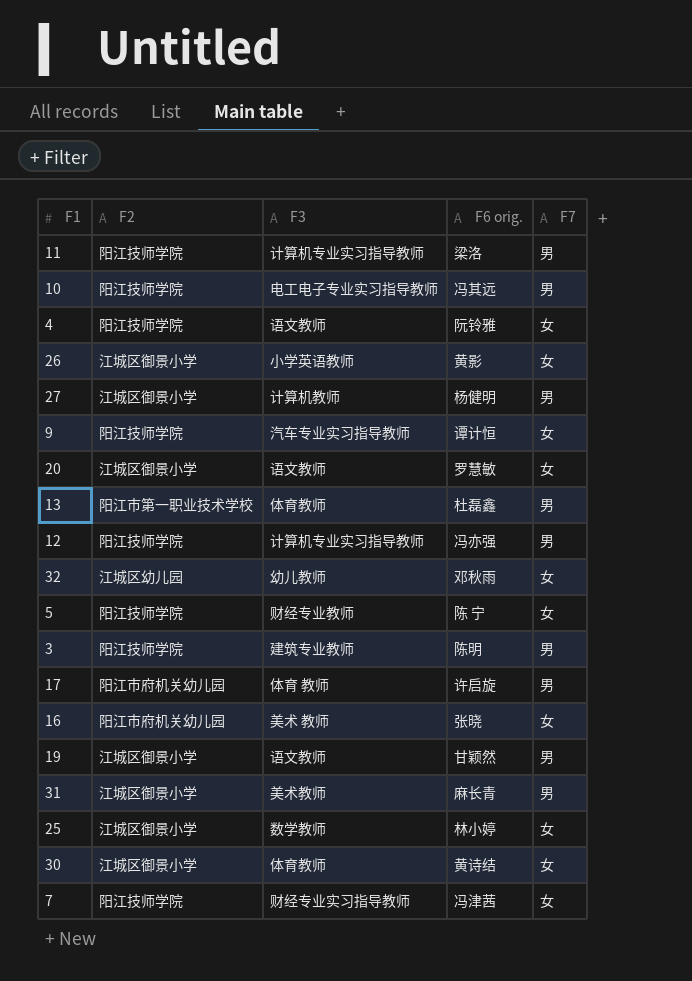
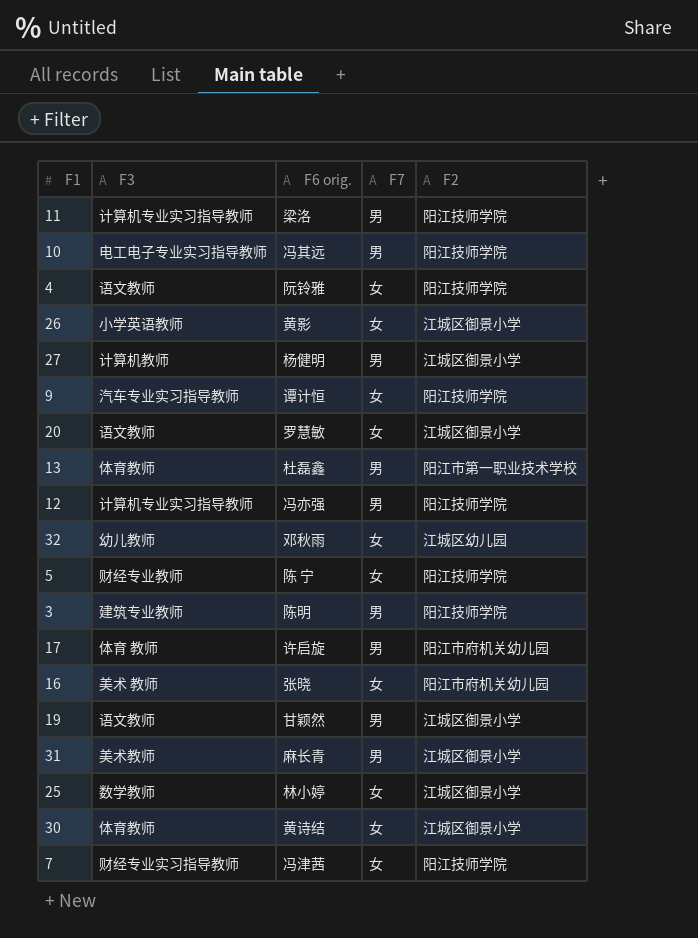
column F2 | position: 2 -> 5

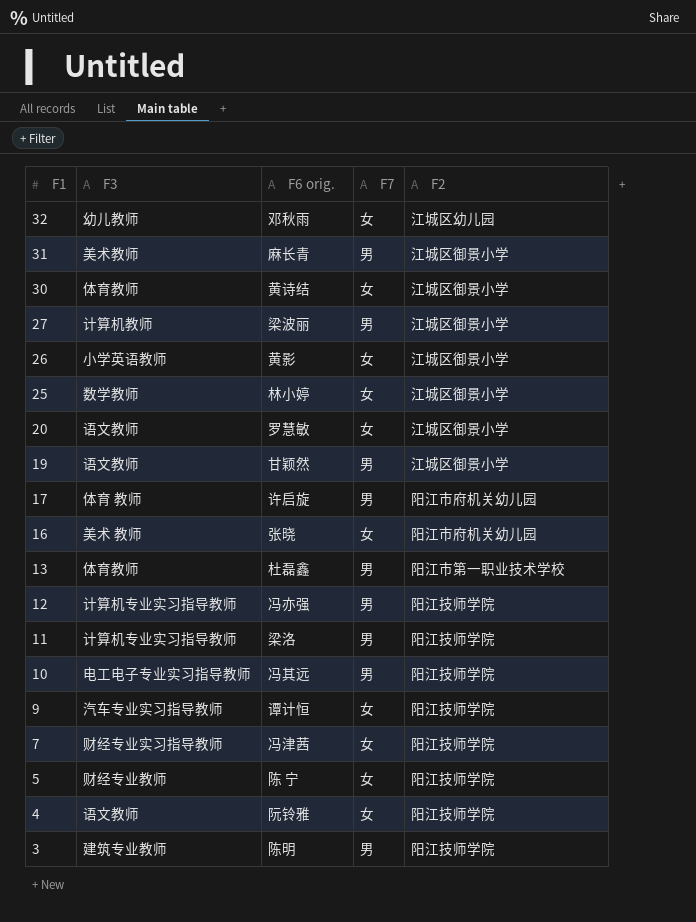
row order: none -> F1 descending
27 | F6 orig.: 杨健明 -> 梁波丽

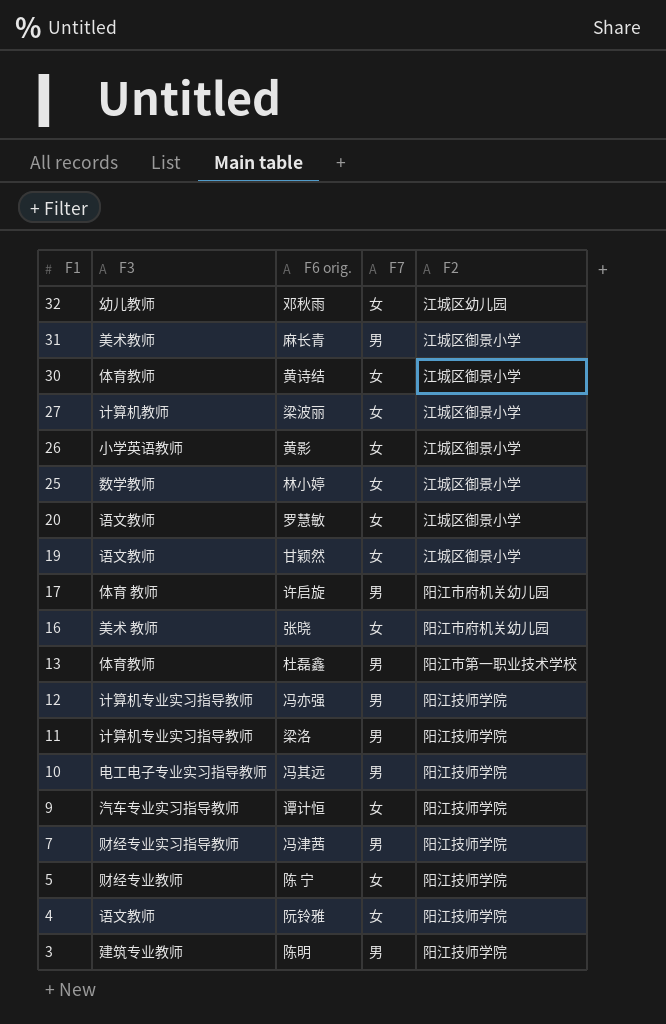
27 | F7: 男 -> 女
19 | F7: 男 -> 女
7 | F7: 女 -> 男

